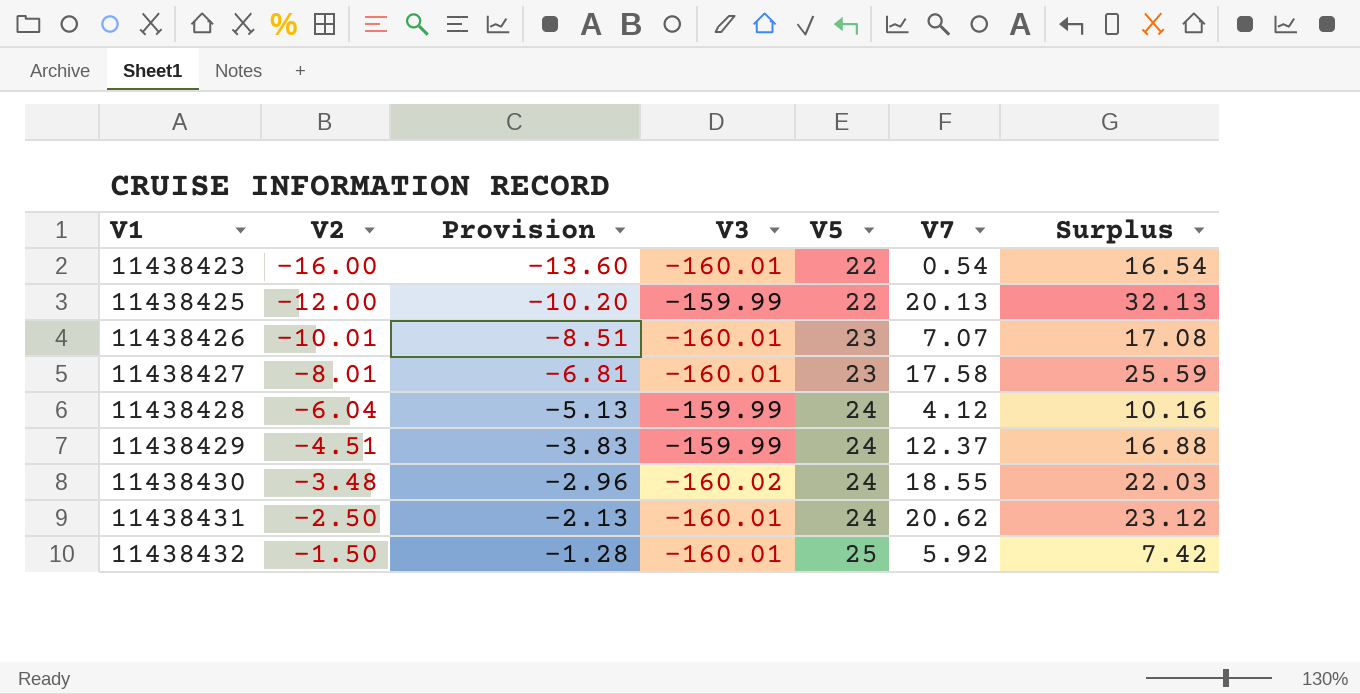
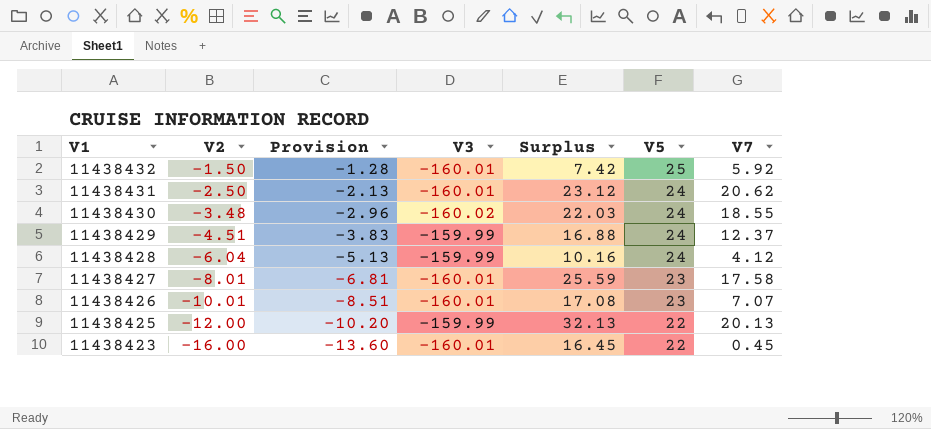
row order: V1 ascending -> V1 descending
column Surplus | position: 7 -> 5
11438423 | Surplus: 16.54 -> 16.45
11438423 | V7: 0.54 -> 0.45

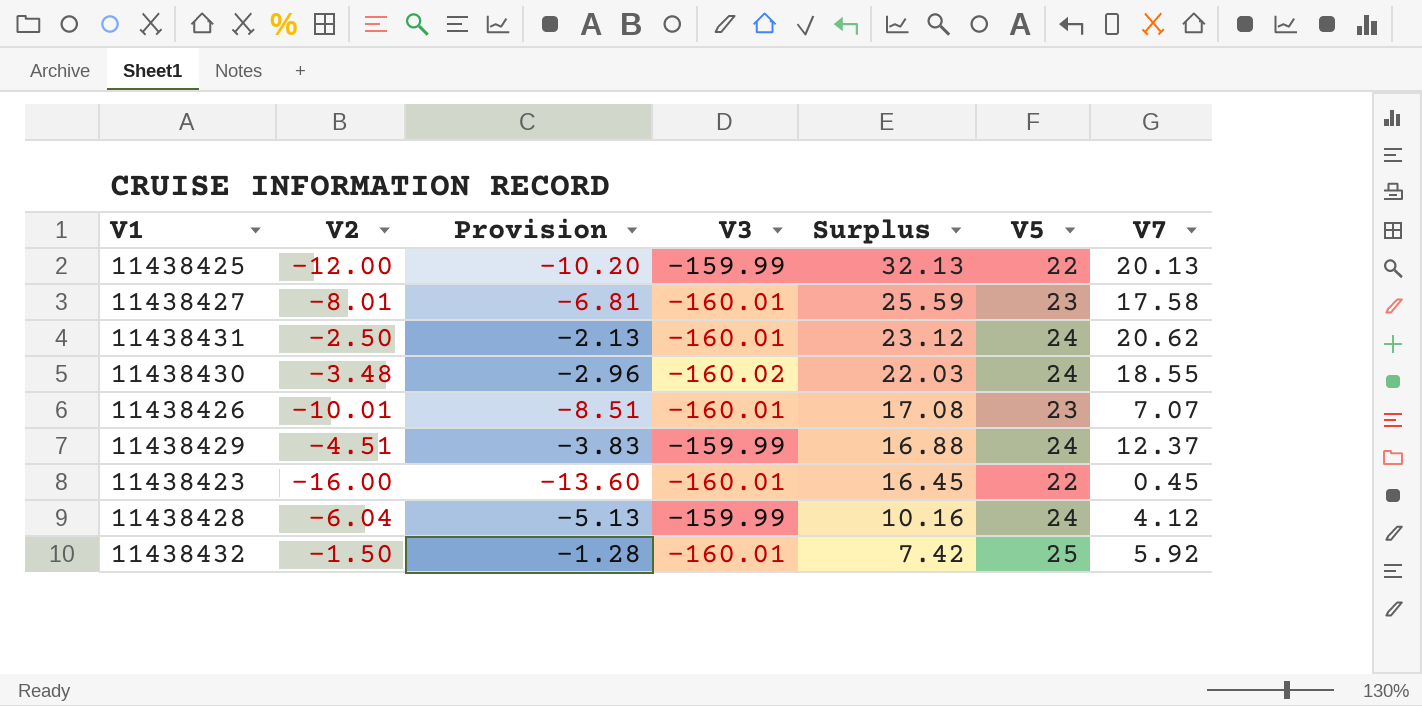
row order: V1 descending -> Surplus descending

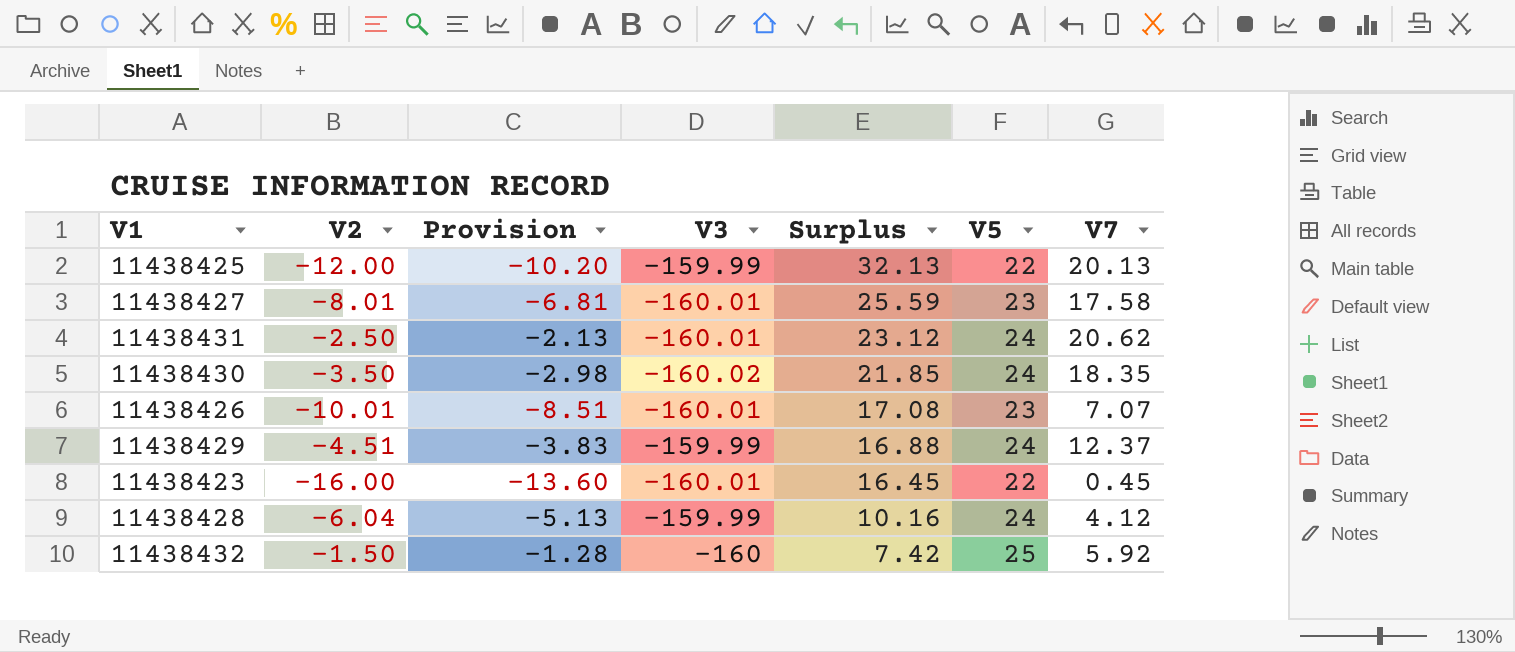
11438430 | V2: -3.48 -> -3.50
11438430 | Provision: -2.96 -> -2.98
11438430 | Surplus: 22.03 -> 21.85
11438430 | V7: 18.55 -> 18.35
11438432 | V3: -160.01 -> -160

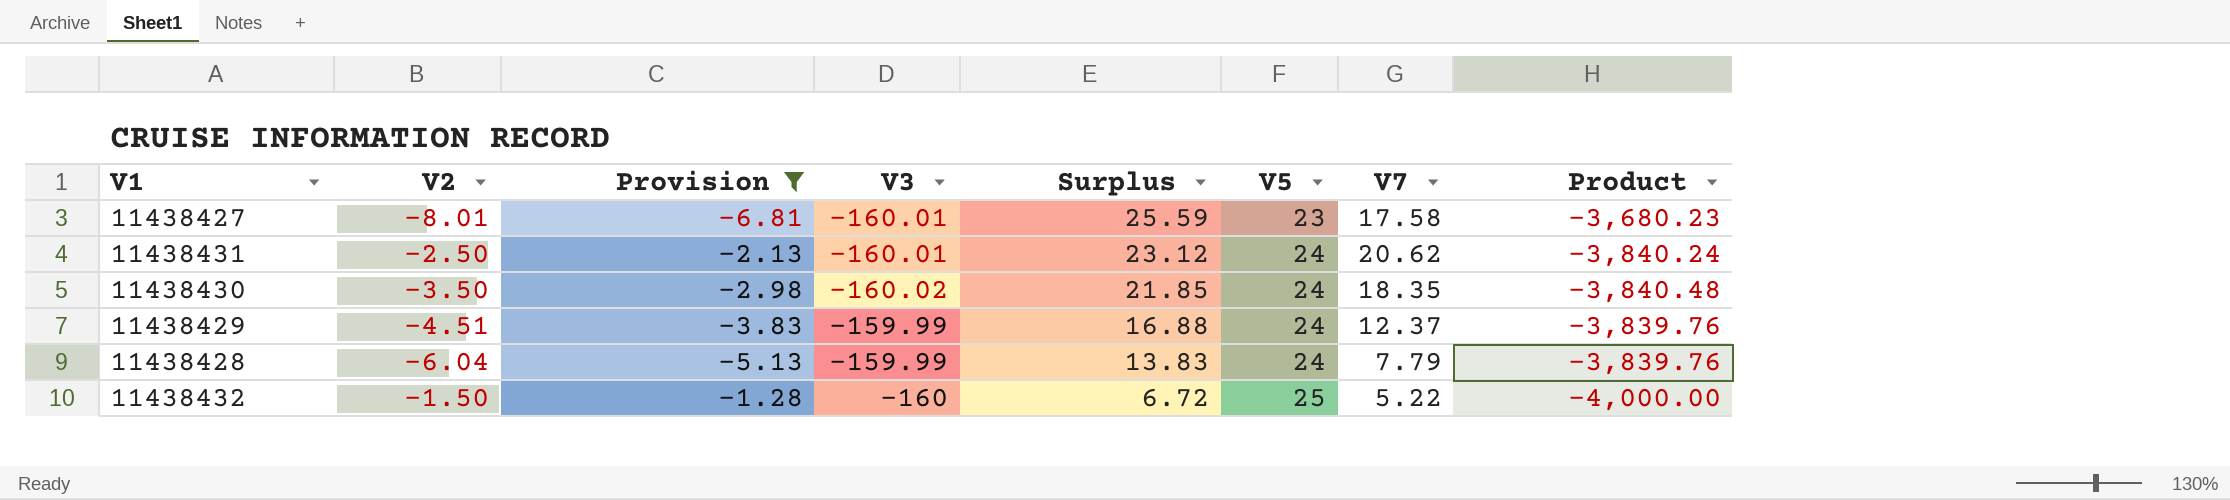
filter: none -> Provision >= -6.81
column Product | formula: none -> [V3] * [V5]
11438428 | Surplus: 10.16 -> 13.83
11438428 | V7: 4.12 -> 7.79
11438432 | Surplus: 7.42 -> 6.72
11438432 | V7: 5.92 -> 5.22

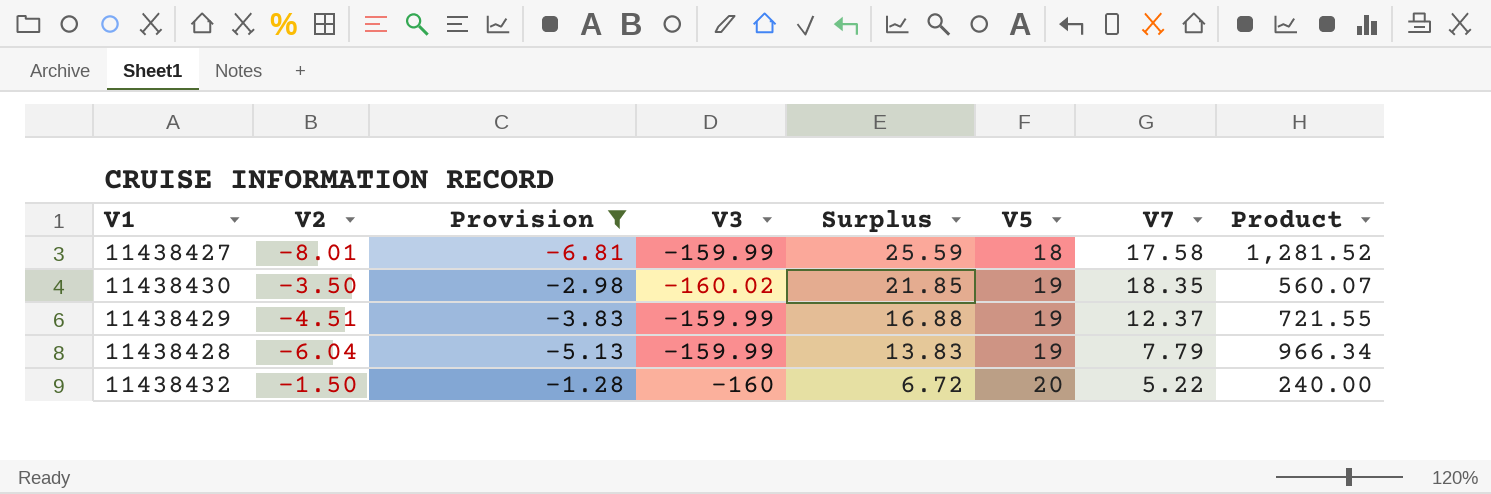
column Product | formula: [V3] * [V5] -> [V2] * [V3]
row 11438431: -2.50 | -2.13 | -160.01 | 23.12 | 24 | 20.62 | -3,840.24 -> none
11438427 | V3: -160.01 -> -159.99
11438427 | V5: 23 -> 18
11438430 | V5: 24 -> 19
11438429 | V5: 24 -> 19
11438428 | V5: 24 -> 19
11438432 | V5: 25 -> 20

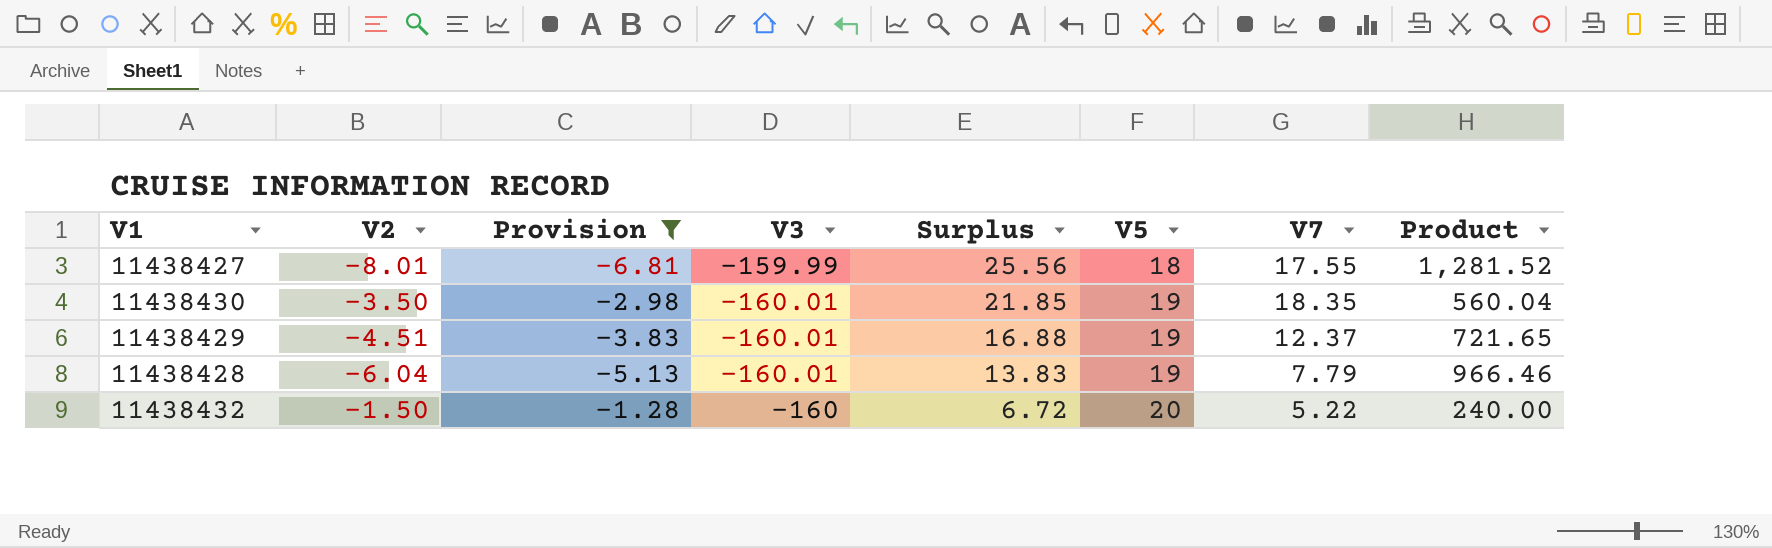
11438427 | Surplus: 25.59 -> 25.56
11438427 | V7: 17.58 -> 17.55
11438430 | V3: -160.02 -> -160.01
11438430 | Product: 560.07 -> 560.04
11438429 | V3: -159.99 -> -160.01
11438429 | Product: 721.55 -> 721.65
11438428 | V3: -159.99 -> -160.01
11438428 | Product: 966.34 -> 966.46

